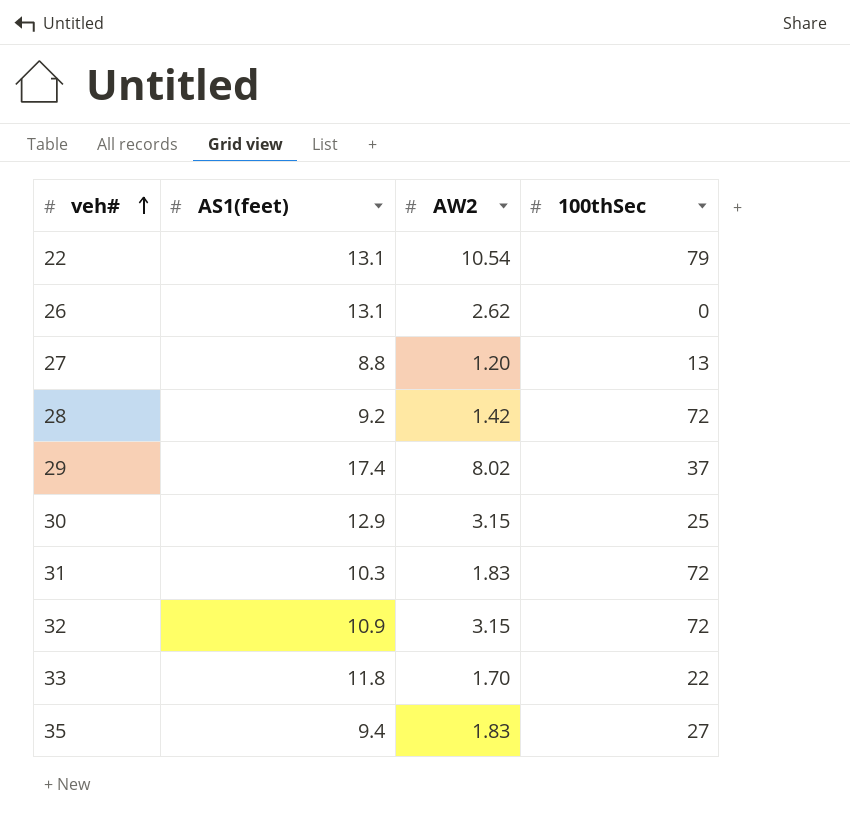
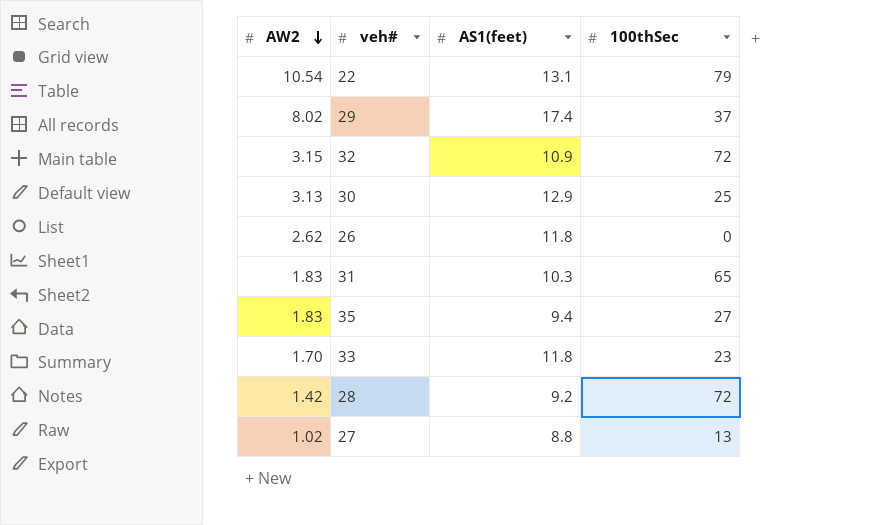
row order: veh# ascending -> AW2 descending
column AW2 | position: 3 -> 1
30 | AW2: 3.15 -> 3.13
26 | AS1(feet): 13.1 -> 11.8
31 | 100thSec: 72 -> 65
33 | 100thSec: 22 -> 23
27 | AW2: 1.20 -> 1.02

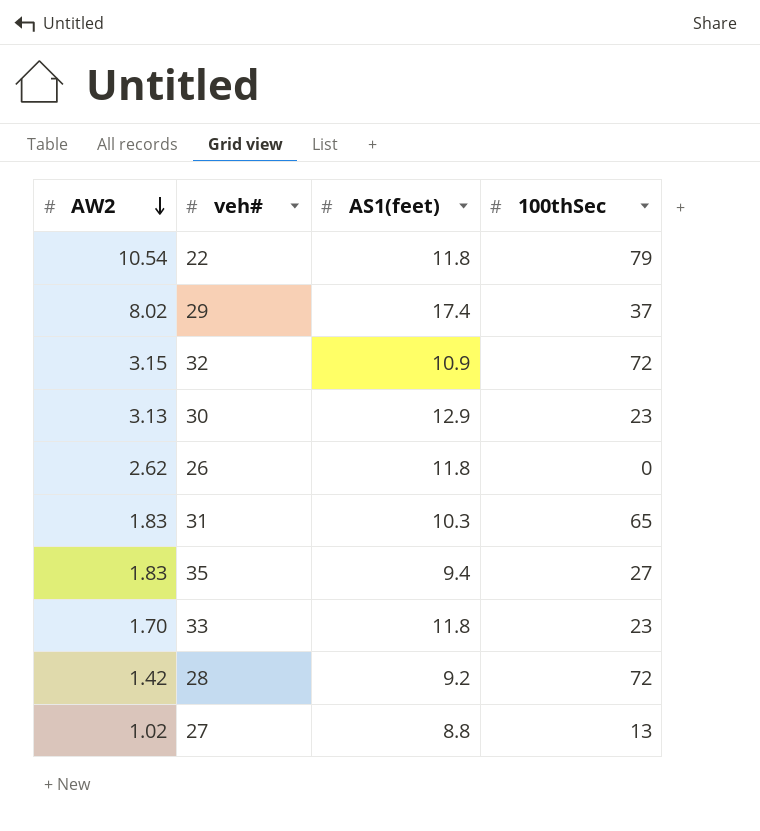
22 | AS1(feet): 13.1 -> 11.8
30 | 100thSec: 25 -> 23

